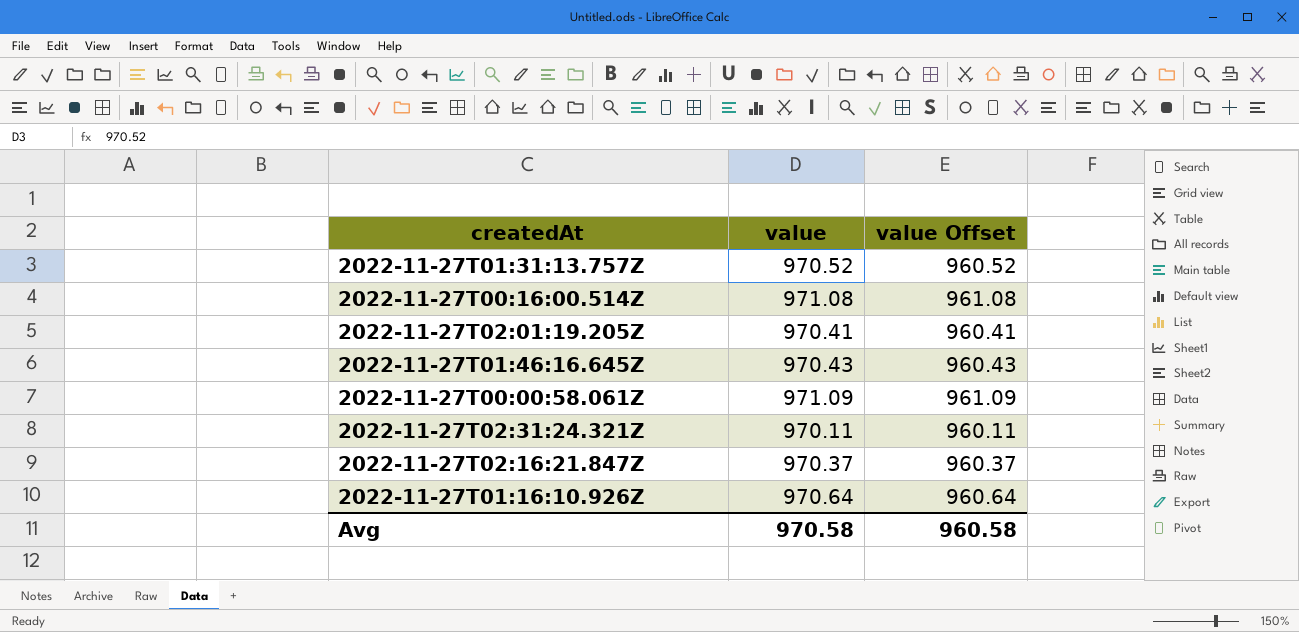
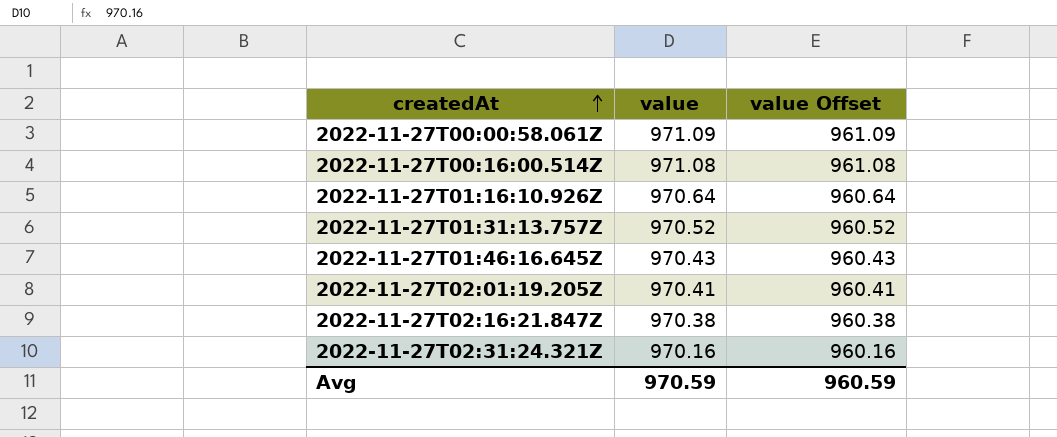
row order: none -> createdAt ascending
2022-11-27T02:16:21.847Z | value: 970.37 -> 970.38
2022-11-27T02:16:21.847Z | value Offset: 960.37 -> 960.38
2022-11-27T02:31:24.321Z | value: 970.11 -> 970.16
2022-11-27T02:31:24.321Z | value Offset: 960.11 -> 960.16
Avg | value: 970.58 -> 970.59
Avg | value Offset: 960.58 -> 960.59

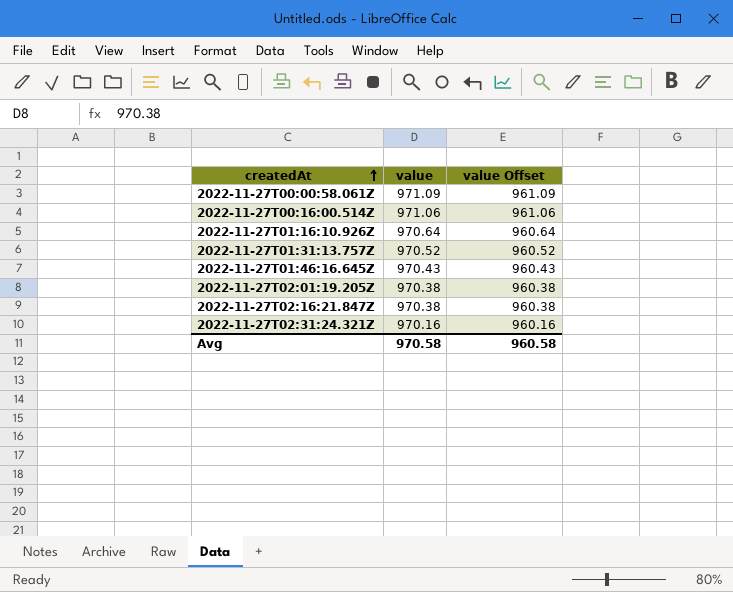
2022-11-27T00:16:00.514Z | value: 971.08 -> 971.06
2022-11-27T00:16:00.514Z | value Offset: 961.08 -> 961.06
2022-11-27T02:01:19.205Z | value: 970.41 -> 970.38
2022-11-27T02:01:19.205Z | value Offset: 960.41 -> 960.38
Avg | value: 970.59 -> 970.58
Avg | value Offset: 960.59 -> 960.58

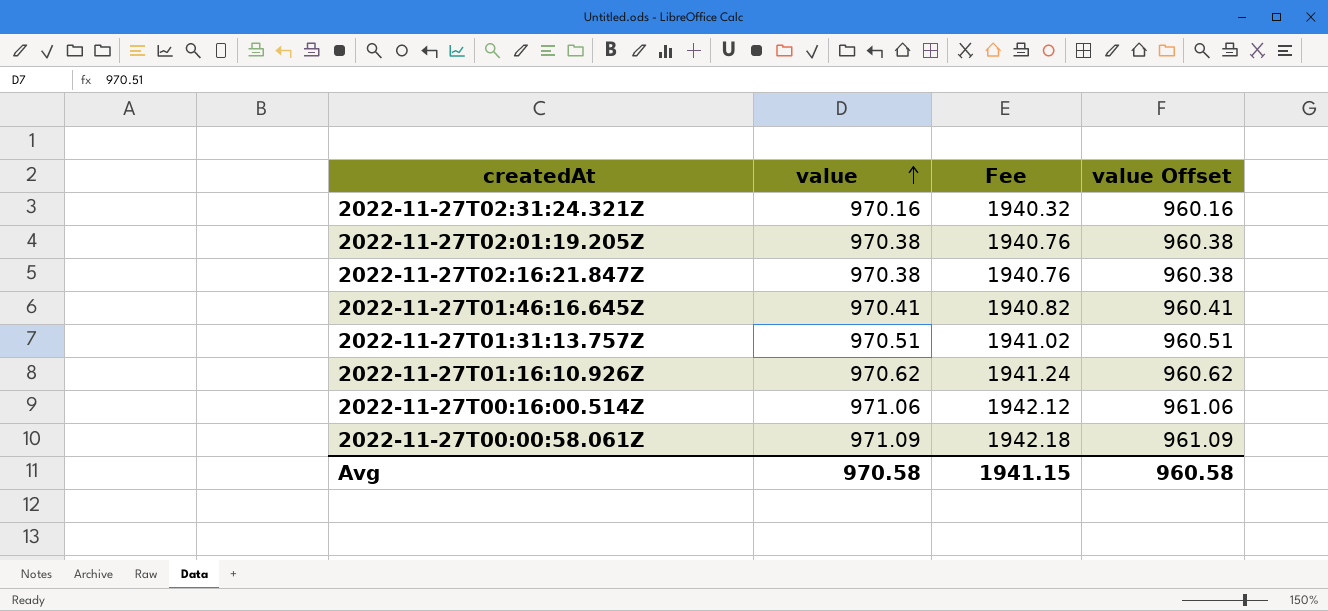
row order: createdAt ascending -> value ascending
column Fee | formula: none -> [value] * 2
2022-11-27T01:46:16.645Z | value: 970.43 -> 970.41
2022-11-27T01:46:16.645Z | value Offset: 960.43 -> 960.41
2022-11-27T01:31:13.757Z | value: 970.52 -> 970.51
2022-11-27T01:31:13.757Z | value Offset: 960.52 -> 960.51
2022-11-27T01:16:10.926Z | value: 970.64 -> 970.62
2022-11-27T01:16:10.926Z | value Offset: 960.64 -> 960.62

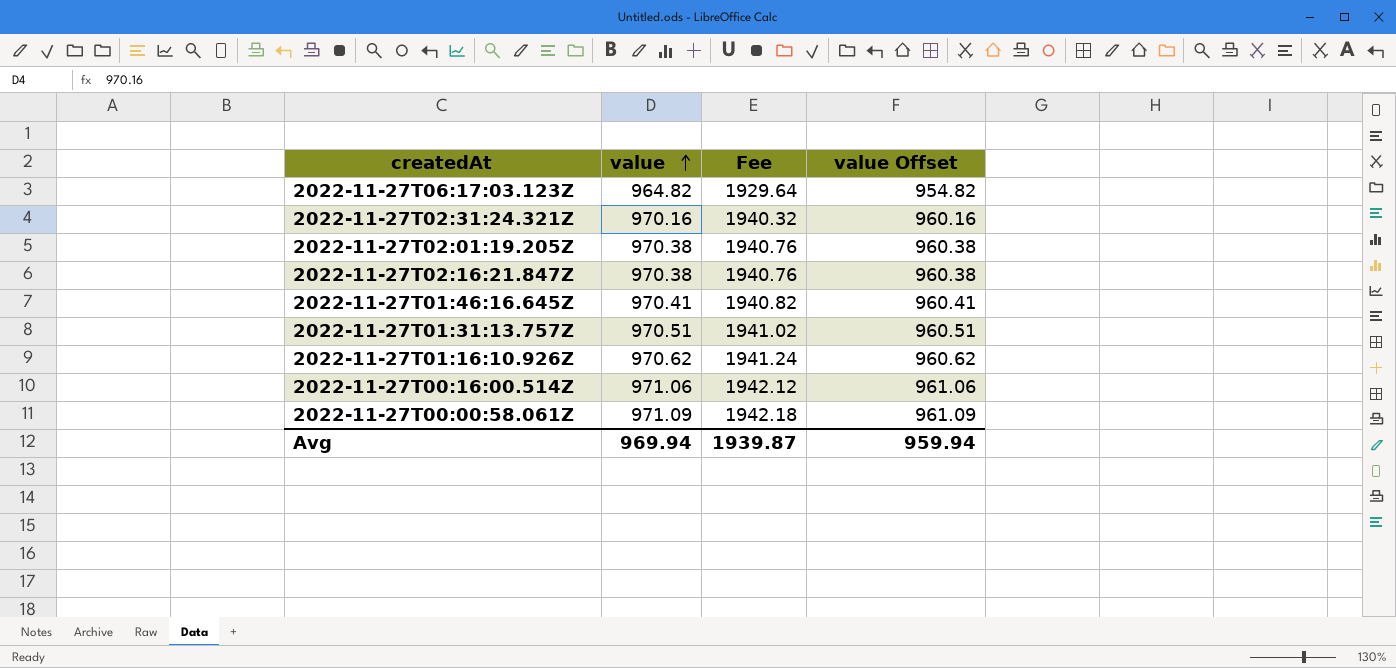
row 2022-11-27T06:17:03.123Z: none -> 964.82 | 1929.64 | 954.82
Avg | value: 970.58 -> 969.94
Avg | Fee: 1941.15 -> 1939.87
Avg | value Offset: 960.58 -> 959.94

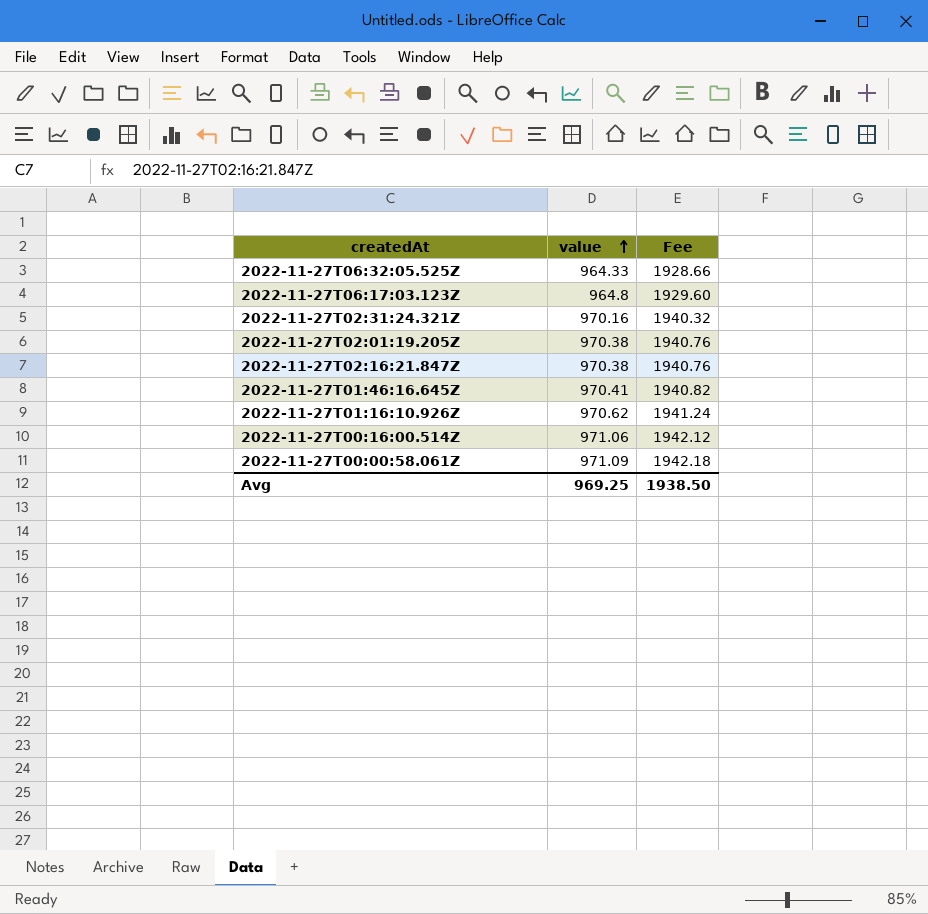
column value Offset | formula: [value] - 10 -> none
row 2022-11-27T01:31:13.757Z: 970.51 | 1941.02 | 960.51 -> none
row 2022-11-27T06:32:05.525Z: none -> 964.33 | 1928.66
2022-11-27T06:17:03.123Z | value: 964.82 -> 964.8
2022-11-27T06:17:03.123Z | Fee: 1929.64 -> 1929.60
Avg | value: 969.94 -> 969.25
Avg | Fee: 1939.87 -> 1938.50

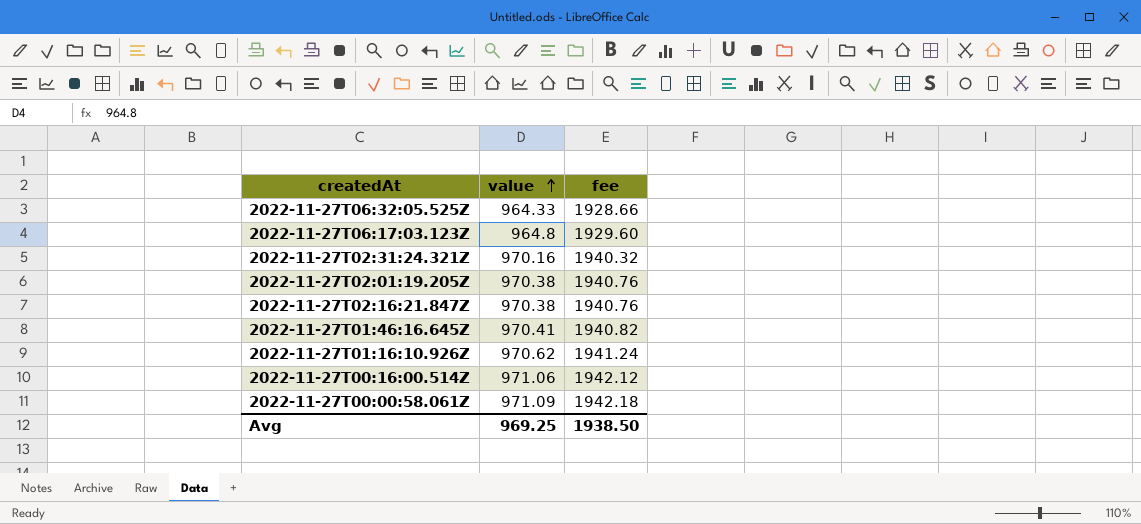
column name: Fee -> fee

